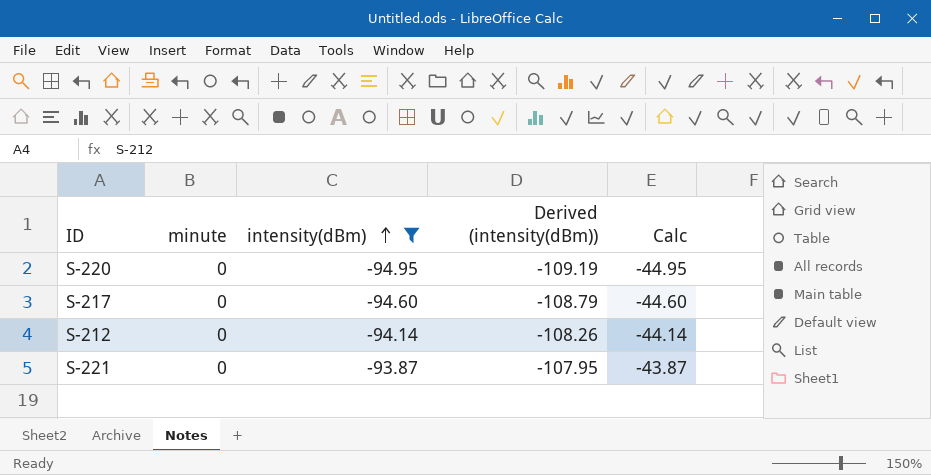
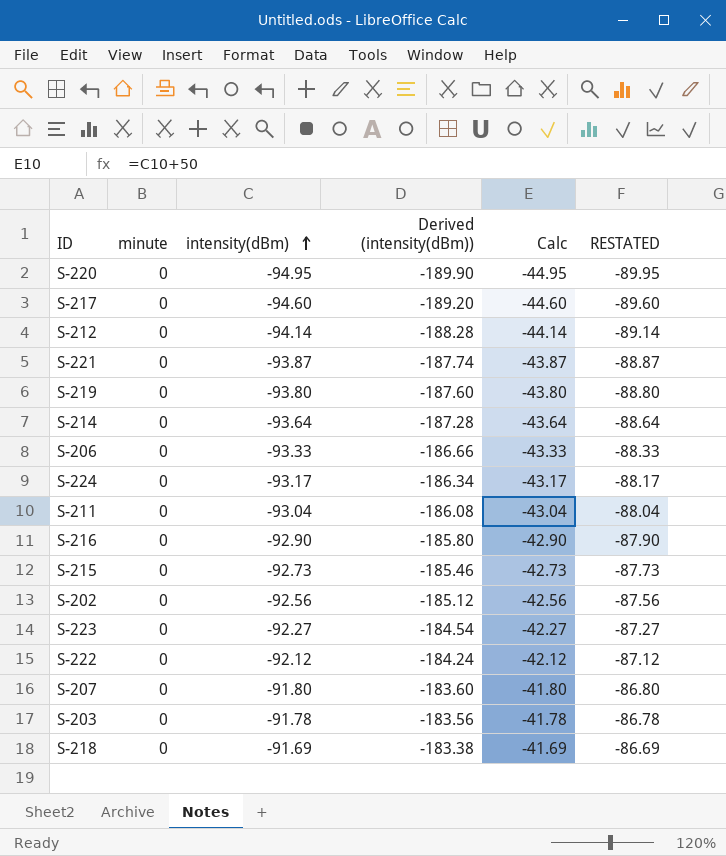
filter: intensity(dBm) <= -93.87 -> none
column Derived (intensity(dBm)) | formula: [intensity(dBm)] * 1.15 -> [intensity(dBm)] * 2
column RESTATED | formula: none -> [intensity(dBm)] + 5

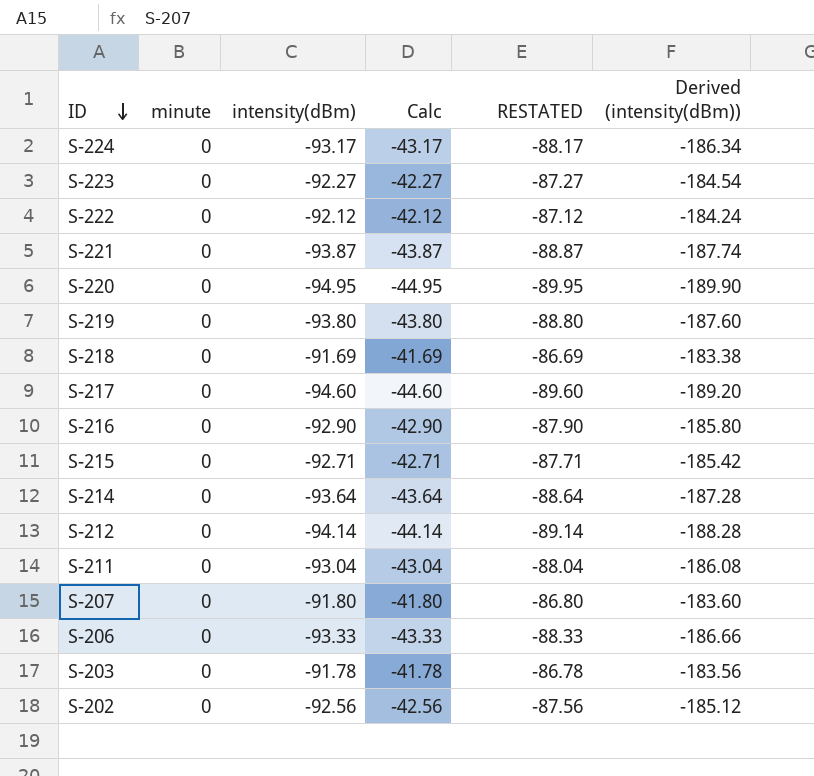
row order: intensity(dBm) ascending -> ID descending
column Derived (intensity(dBm)) | position: 4 -> 6
S-215 | intensity(dBm): -92.73 -> -92.71
S-215 | Calc: -42.73 -> -42.71
S-215 | RESTATED: -87.73 -> -87.71
S-215 | Derived (intensity(dBm)): -185.46 -> -185.42

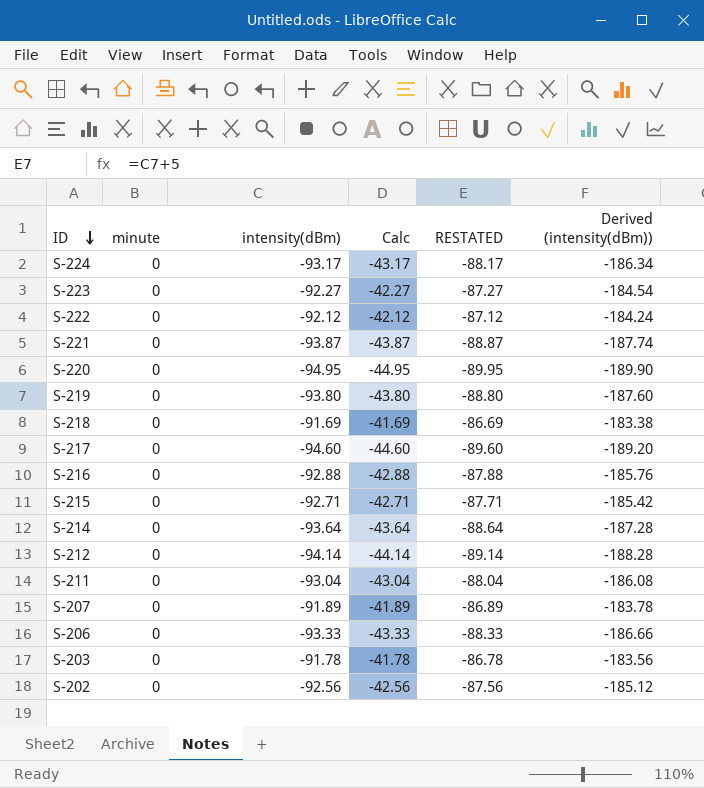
S-216 | intensity(dBm): -92.90 -> -92.88
S-216 | Calc: -42.90 -> -42.88
S-216 | RESTATED: -87.90 -> -87.88
S-216 | Derived (intensity(dBm)): -185.80 -> -185.76
S-207 | intensity(dBm): -91.80 -> -91.89
S-207 | Calc: -41.80 -> -41.89
S-207 | RESTATED: -86.80 -> -86.89
S-207 | Derived (intensity(dBm)): -183.60 -> -183.78

